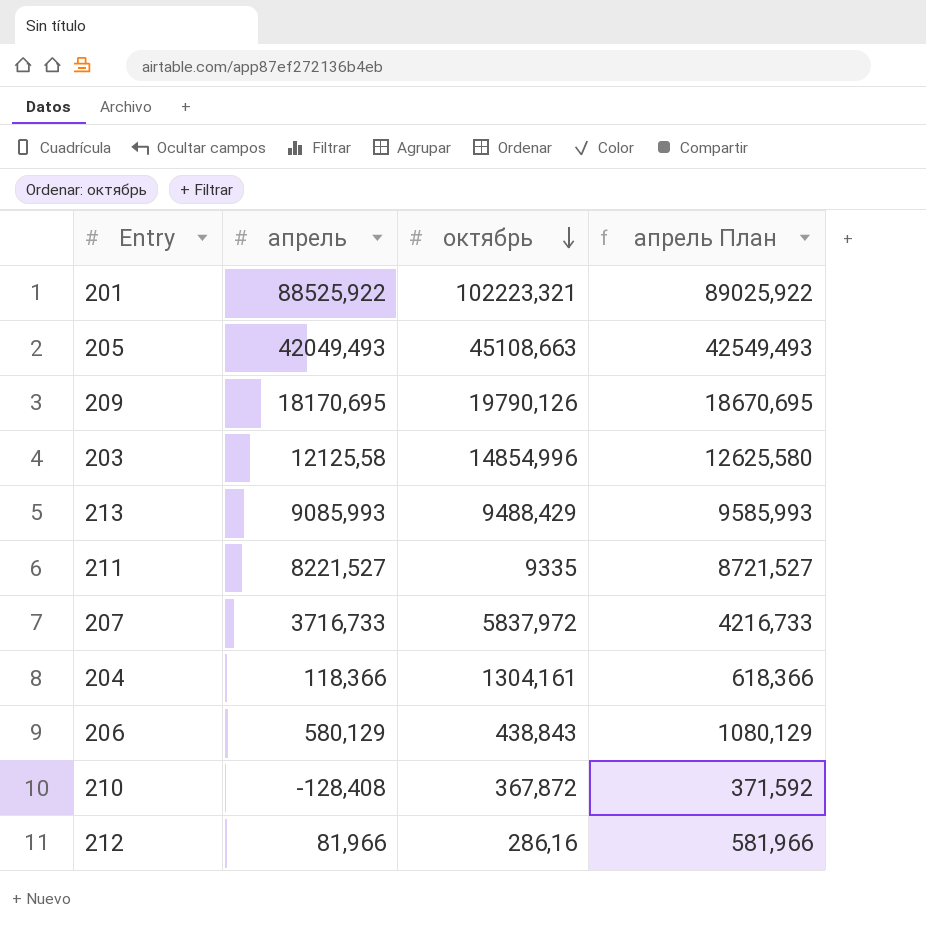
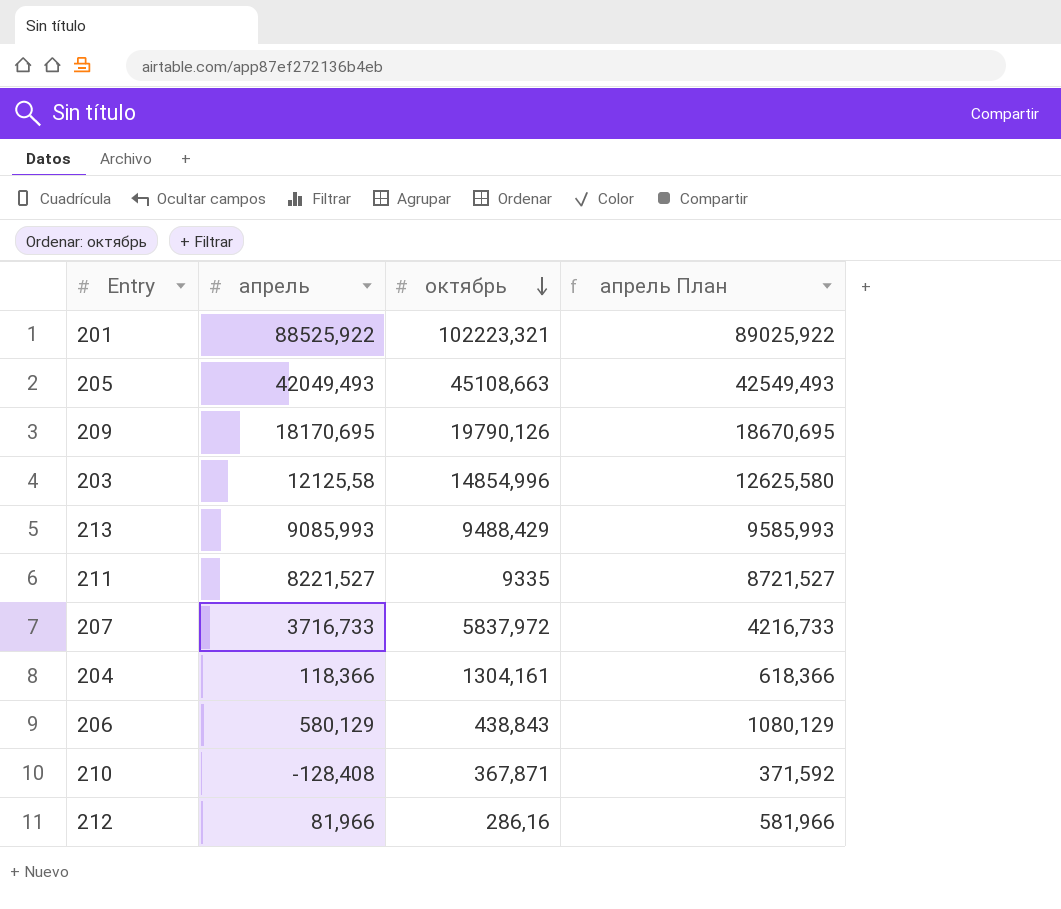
210 | октябрь: 367,872 -> 367,871

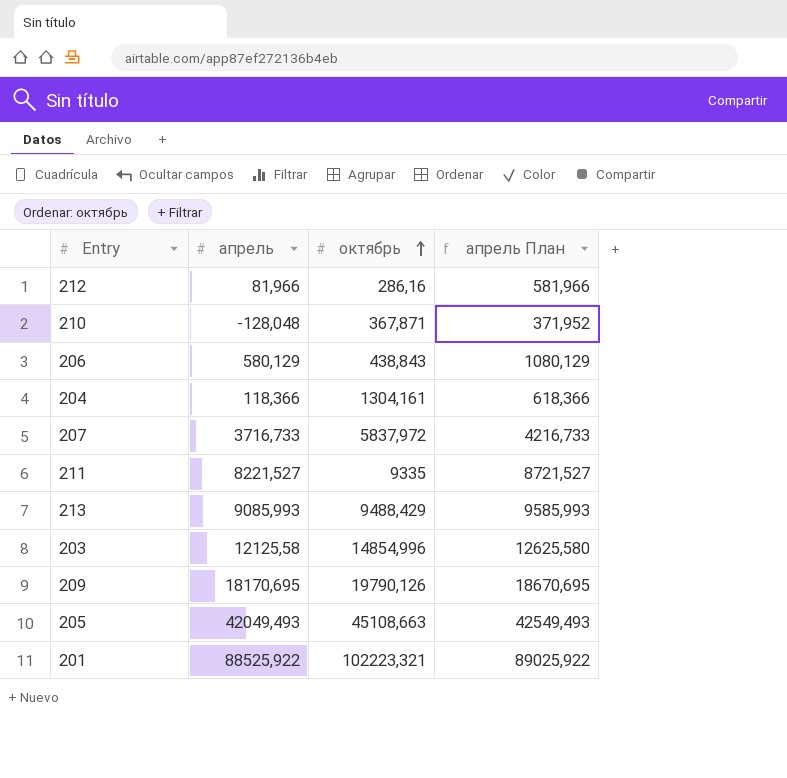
row order: октябрь descending -> октябрь ascending
210 | апрель: -128,408 -> -128,048
210 | апрель План: 371,592 -> 371,952

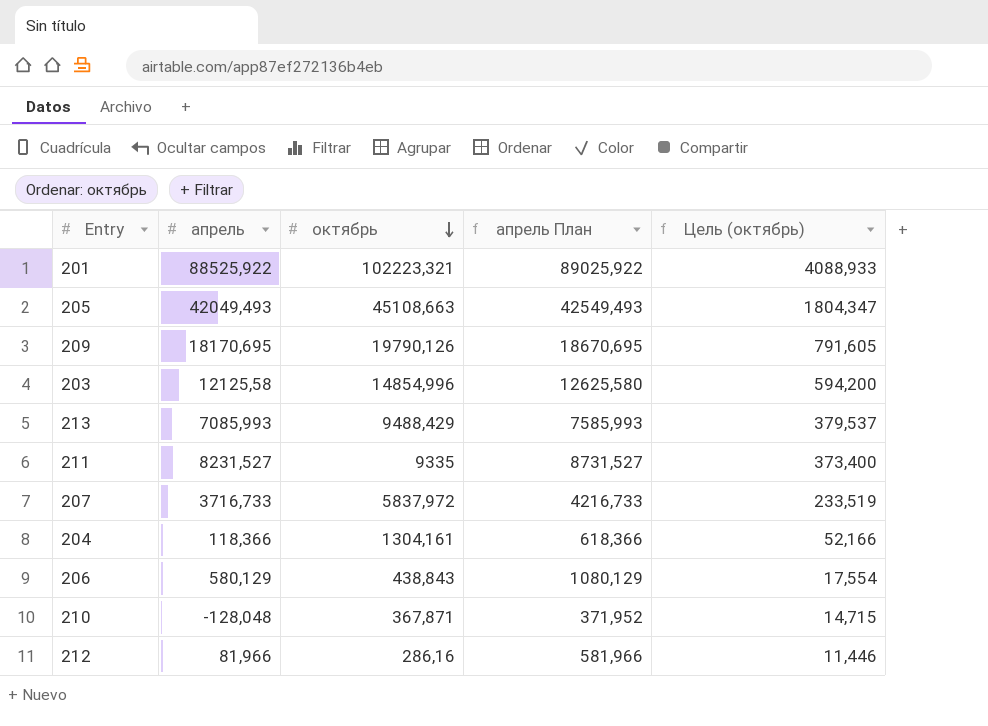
row order: октябрь ascending -> октябрь descending
column Цель (октябрь) | formula: none -> [октябрь] * 0,04
213 | апрель: 9085,993 -> 7085,993
213 | апрель План: 9585,993 -> 7585,993
211 | апрель: 8221,527 -> 8231,527
211 | апрель План: 8721,527 -> 8731,527

